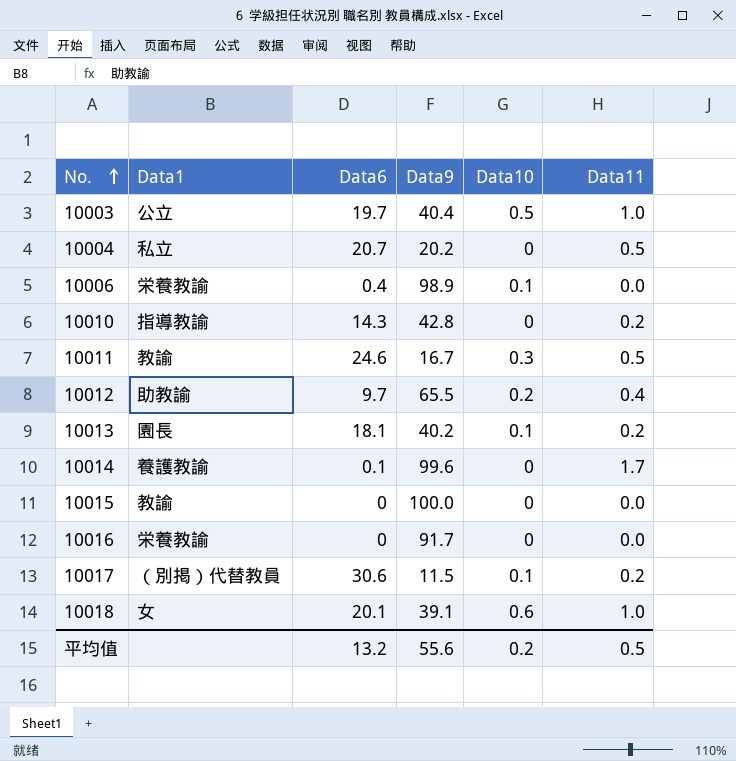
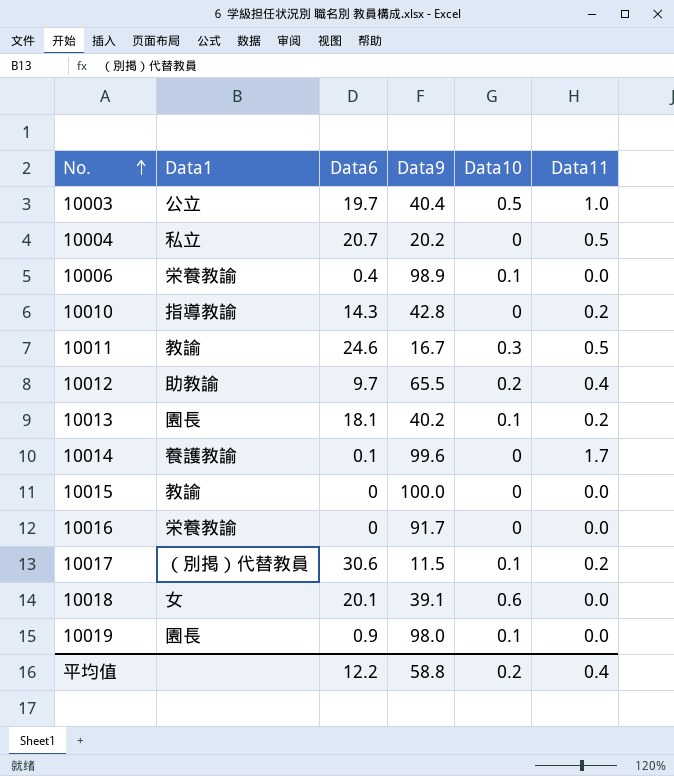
10018 | Data11: 1.0 -> 0.0
row 10019: none -> 園長 | 0.9 | 98.0 | 0.1 | 0.0
平均值 | Data6: 13.2 -> 12.2
平均值 | Data9: 55.6 -> 58.8
平均值 | Data11: 0.5 -> 0.4

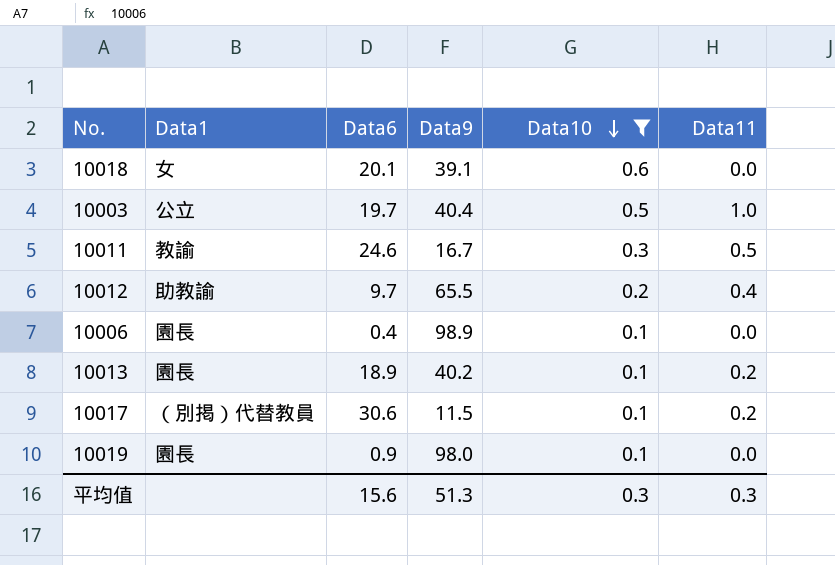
filter: none -> Data10 != 0
row order: No. ascending -> Data10 descending
10006 | Data1: 栄養教諭 -> 園長
10013 | Data6: 18.1 -> 18.9
平均值 | Data6: 12.2 -> 15.6
平均值 | Data9: 58.8 -> 51.3
平均值 | Data10: 0.2 -> 0.3
平均值 | Data11: 0.4 -> 0.3

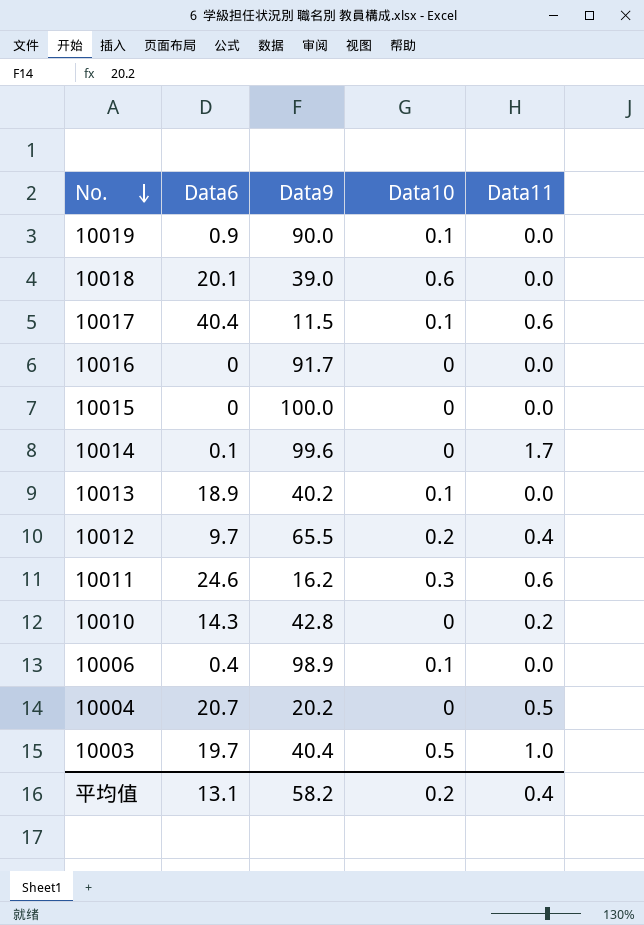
filter: Data10 != 0 -> none
row order: Data10 descending -> No. descending
column Data1 | position: 2 -> none
10019 | Data9: 98.0 -> 90.0
10018 | Data9: 39.1 -> 39.0
10017 | Data6: 30.6 -> 40.4
10017 | Data11: 0.2 -> 0.6
10013 | Data11: 0.2 -> 0.0
10011 | Data9: 16.7 -> 16.2
10011 | Data11: 0.5 -> 0.6
平均值 | Data6: 15.6 -> 13.1
平均值 | Data9: 51.3 -> 58.2
平均值 | Data10: 0.3 -> 0.2
平均值 | Data11: 0.3 -> 0.4

